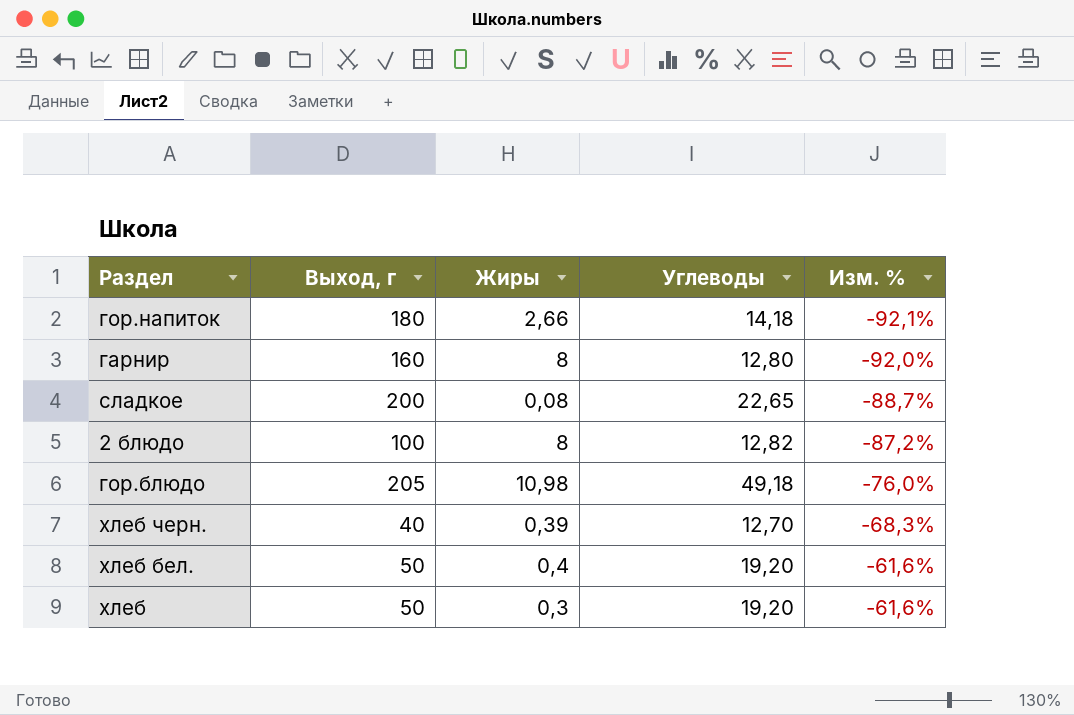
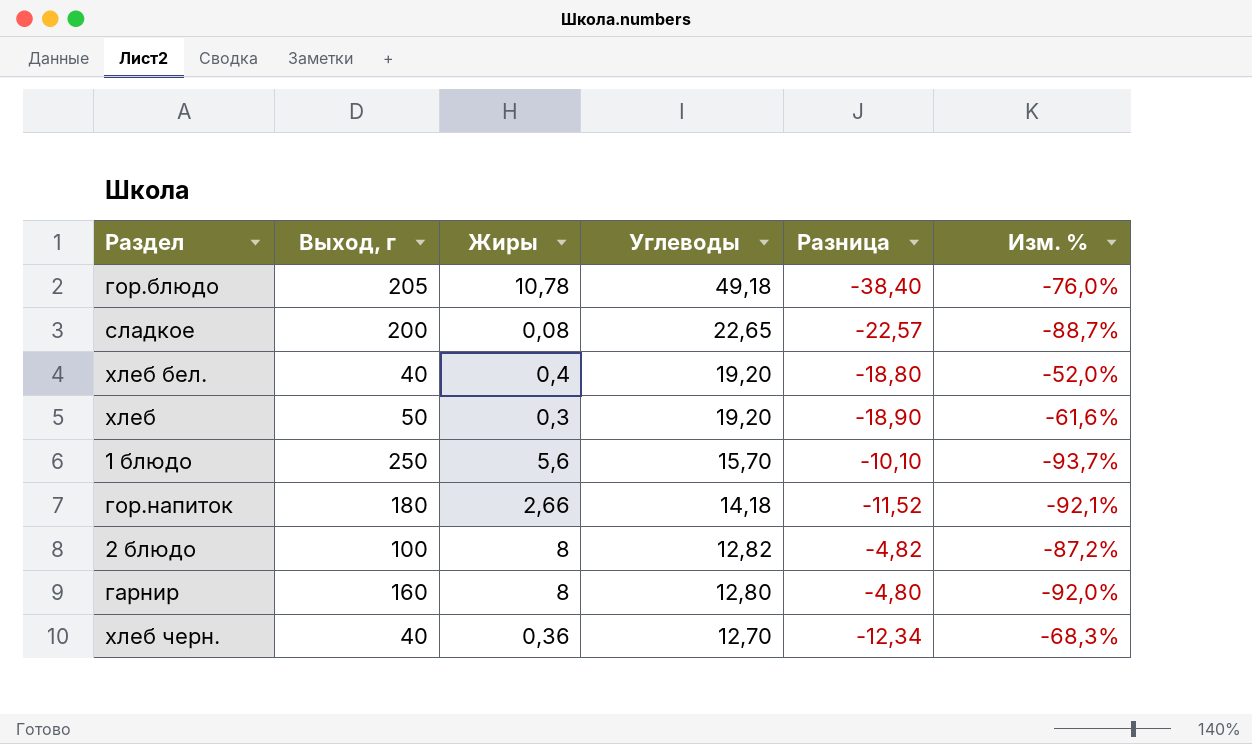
row order: Изм. % ascending -> Углеводы descending
column Разница | formula: none -> [Жиры] - [Углеводы]
гор.блюдо | Жиры: 10,98 -> 10,78
хлеб бел. | Выход, г: 50 -> 40
хлеб бел. | Изм. %: -61,6% -> -52,0%
row 1 блюдо: none -> 250 | 5,6 | 15,70 | -10,10 | -93,7%
хлеб черн. | Жиры: 0,39 -> 0,36

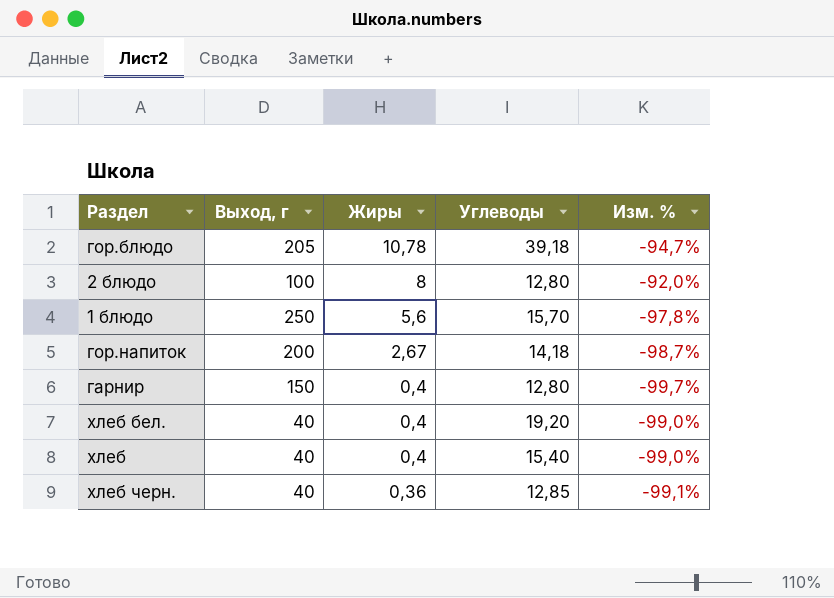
row order: Углеводы descending -> Жиры descending
column Разница | formula: [Жиры] - [Углеводы] -> none
column Изм. % | formula: ([Углеводы] - [Выход, г]) / [Выход, г] -> ([Жиры] - [Выход, г]) / [Выход, г]
row сладкое: 200 | 0,08 | 22,65 | -22,57 | -88,7% -> none
гор.блюдо | Углеводы: 49,18 -> 39,18
2 блюдо | Углеводы: 12,82 -> 12,80
гор.напиток | Выход, г: 180 -> 200
гор.напиток | Жиры: 2,66 -> 2,67
гарнир | Выход, г: 160 -> 150
гарнир | Жиры: 8 -> 0,4
хлеб | Выход, г: 50 -> 40
хлеб | Жиры: 0,3 -> 0,4
хлеб | Углеводы: 19,20 -> 15,40
хлеб черн. | Углеводы: 12,70 -> 12,85

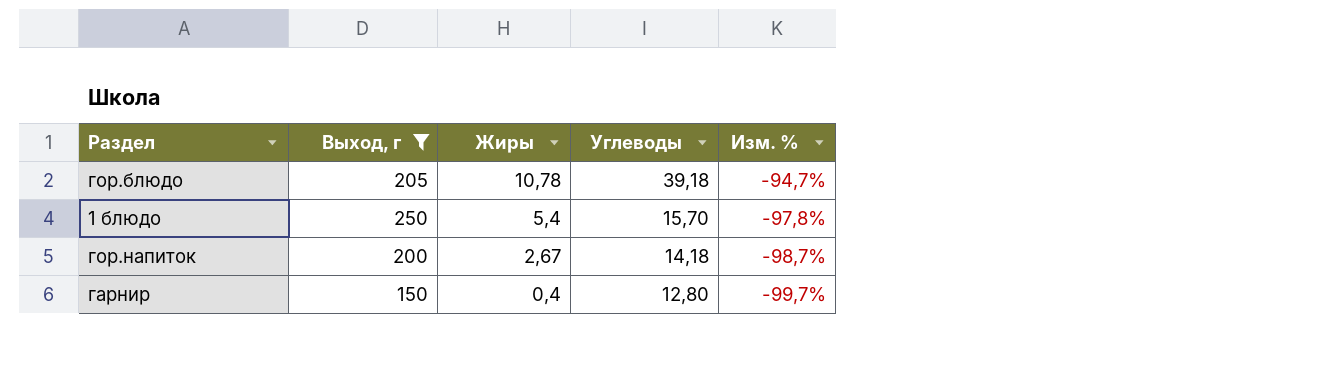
filter: none -> Выход, г >= 150
1 блюдо | Жиры: 5,6 -> 5,4

